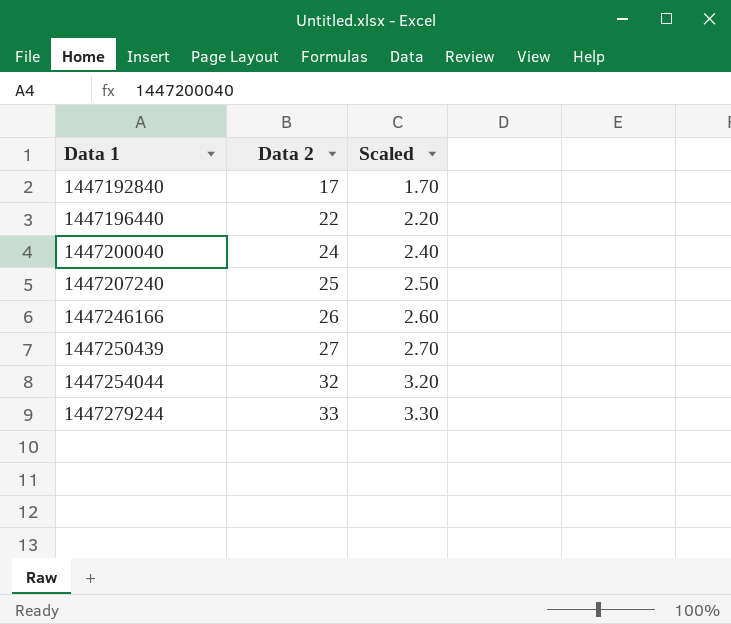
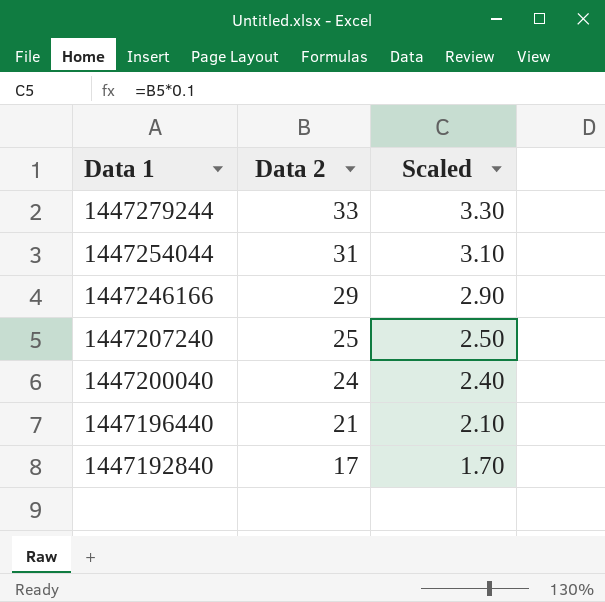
row order: Data 1 ascending -> Data 1 descending
row 1447250439: 27 | 2.70 -> none
1447254044 | Data 2: 32 -> 31
1447254044 | Scaled: 3.20 -> 3.10
1447246166 | Data 2: 26 -> 29
1447246166 | Scaled: 2.60 -> 2.90
1447196440 | Data 2: 22 -> 21
1447196440 | Scaled: 2.20 -> 2.10

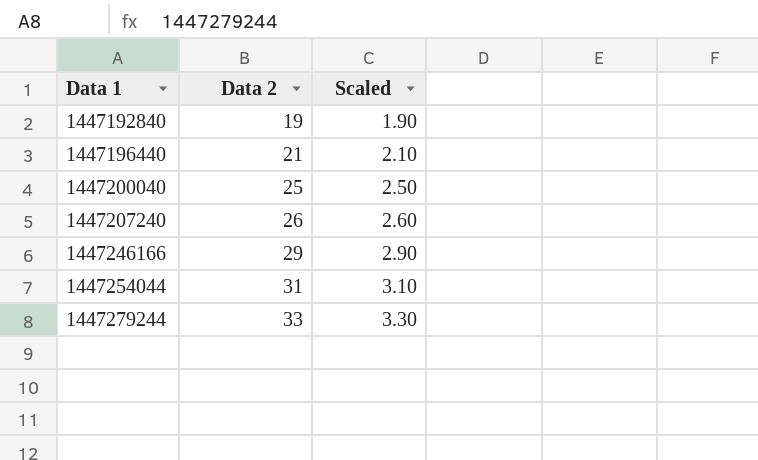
row order: Data 1 descending -> Data 1 ascending
1447192840 | Data 2: 17 -> 19
1447192840 | Scaled: 1.70 -> 1.90
1447200040 | Data 2: 24 -> 25
1447200040 | Scaled: 2.40 -> 2.50
1447207240 | Data 2: 25 -> 26
1447207240 | Scaled: 2.50 -> 2.60

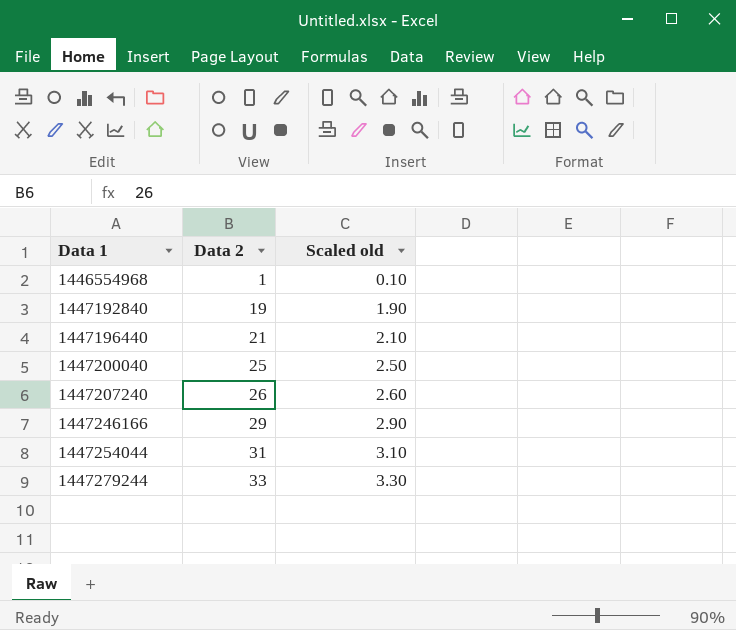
column name: Scaled -> Scaled old
row 1446554968: none -> 1 | 0.10

